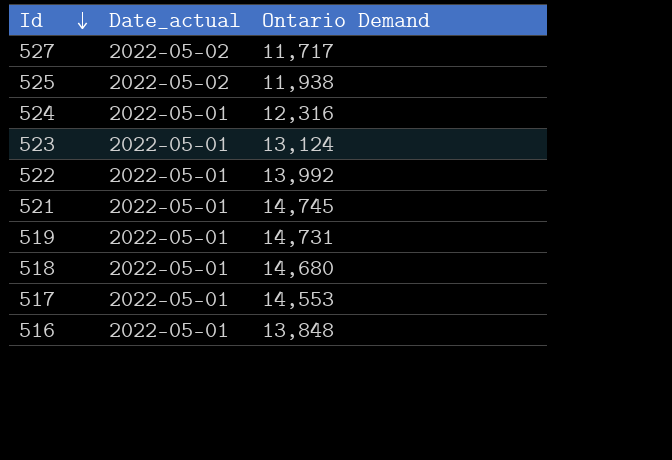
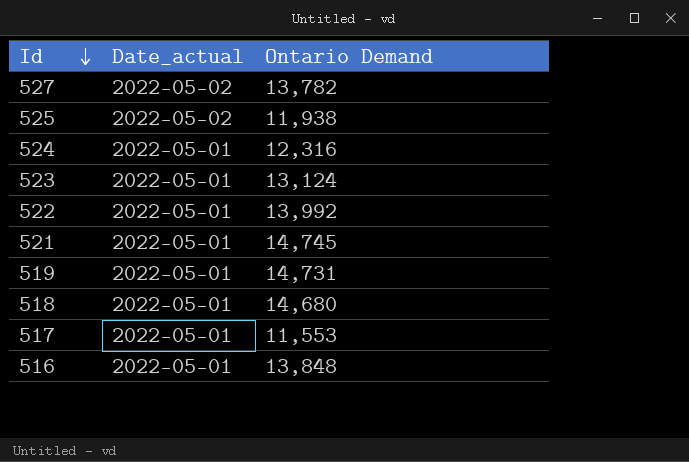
527 | Ontario Demand: 11,717 -> 13,782
517 | Ontario Demand: 14,553 -> 11,553

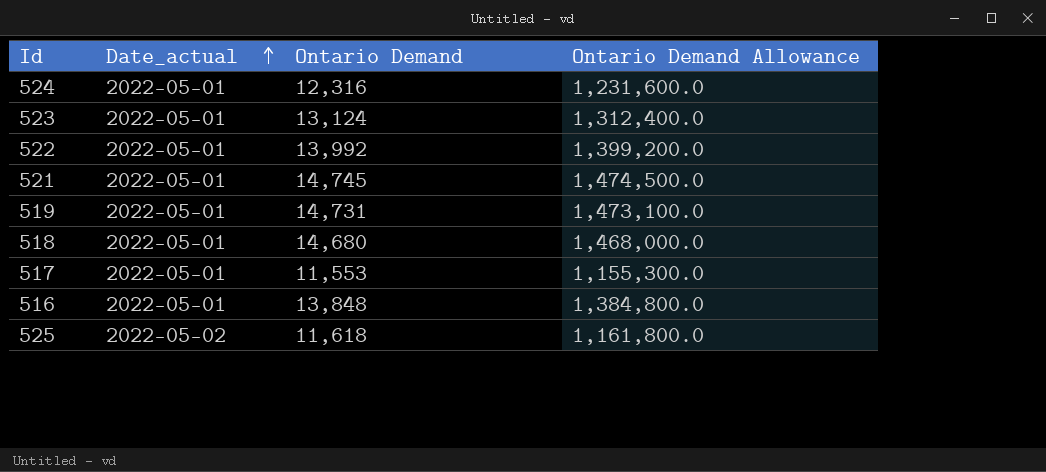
row order: Id descending -> Date_actual ascending
column Ontario Demand Allowance | formula: none -> [Ontario Demand] * 100
row 527: 2022-05-02 | 13,782 -> none
525 | Ontario Demand: 11,938 -> 11,618

